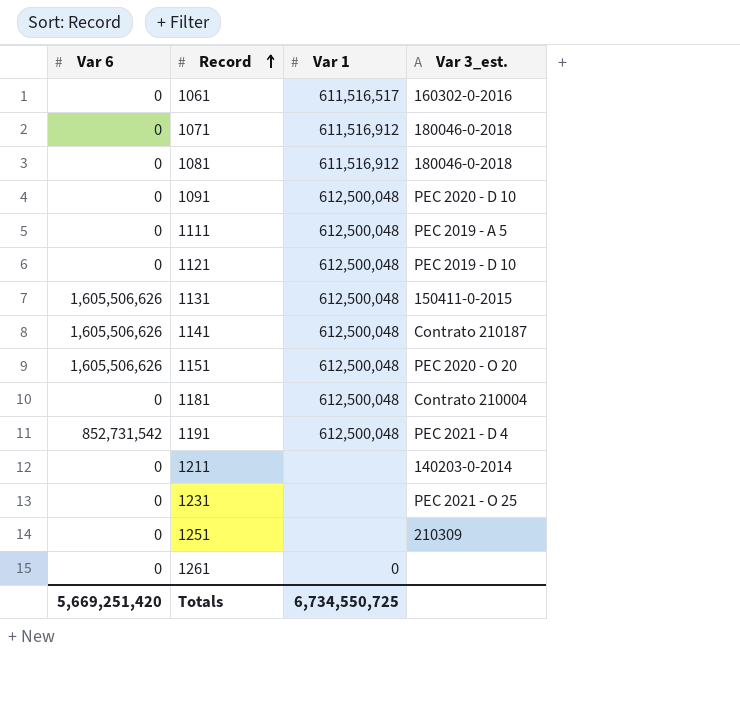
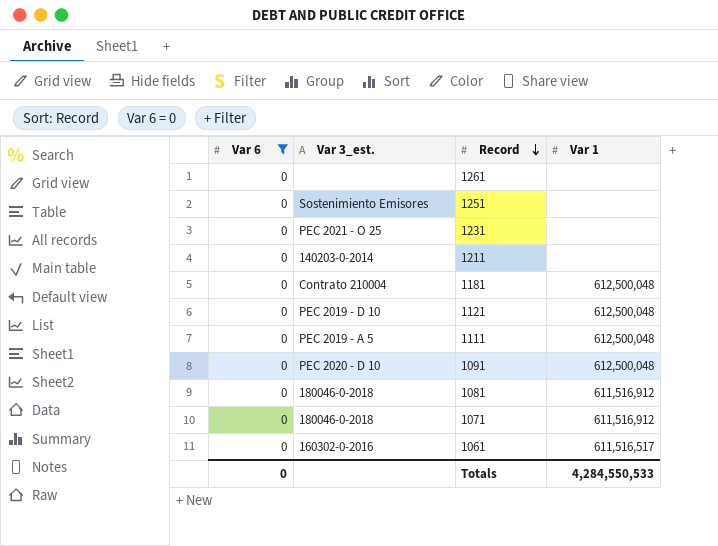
filter: none -> Var 6 = 0
row order: Record ascending -> Record descending
column Var 3_est. | position: 4 -> 2
1261 | Var 1: 0 -> none
1251 | Var 3_est.: 210309 -> Sostenimiento Emisores
Totals | Var 6: 5,669,251,420 -> 0
Totals | Var 1: 6,734,550,725 -> 4,284,550,533

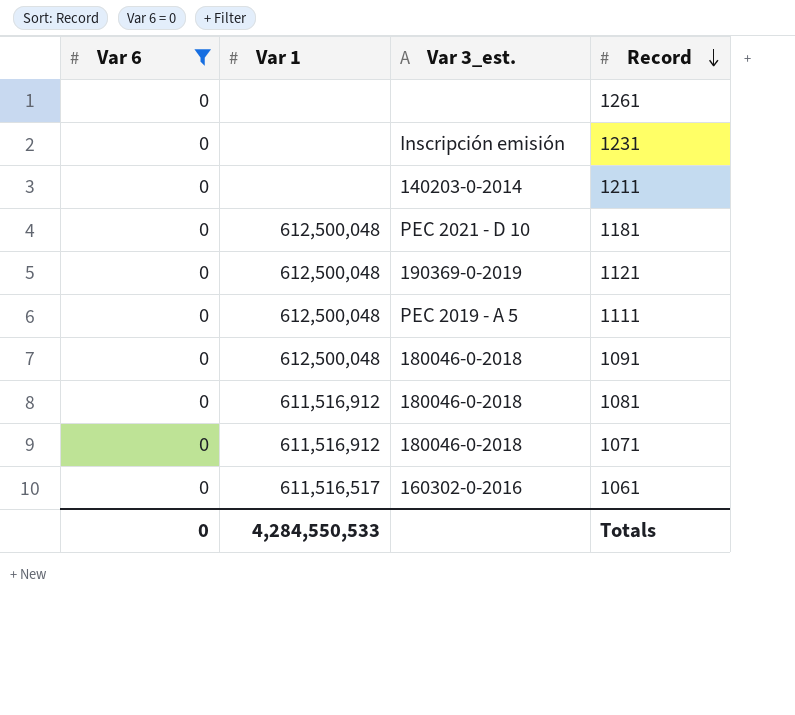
column Var 1 | position: 4 -> 2
row 1251: 0 | Sostenimiento Emisores | none -> none
1231 | Var 3_est.: PEC 2021 - O 25 -> Inscripción emisión
1181 | Var 3_est.: Contrato 210004 -> PEC 2021 - D 10
1121 | Var 3_est.: PEC 2019 - D 10 -> 190369-0-2019
1091 | Var 3_est.: PEC 2020 - D 10 -> 180046-0-2018

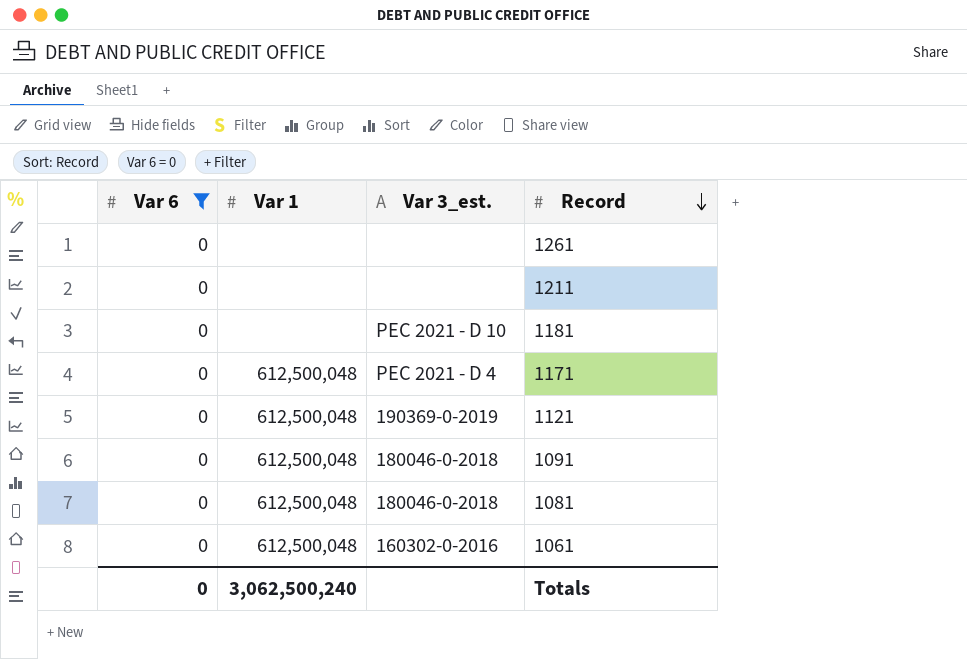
row 1231: 0 | none | Inscripción emisión -> none
row 1111: 0 | 612,500,048 | PEC 2019 - A 5 -> none
row 1071: 0 | 611,516,912 | 180046-0-2018 -> none
1211 | Var 3_est.: 140203-0-2014 -> none
1181 | Var 1: 612,500,048 -> none
row 1171: none -> 0 | 612,500,048 | PEC 2021 - D 4
1081 | Var 1: 611,516,912 -> 612,500,048
1061 | Var 1: 611,516,517 -> 612,500,048
Totals | Var 1: 4,284,550,533 -> 3,062,500,240

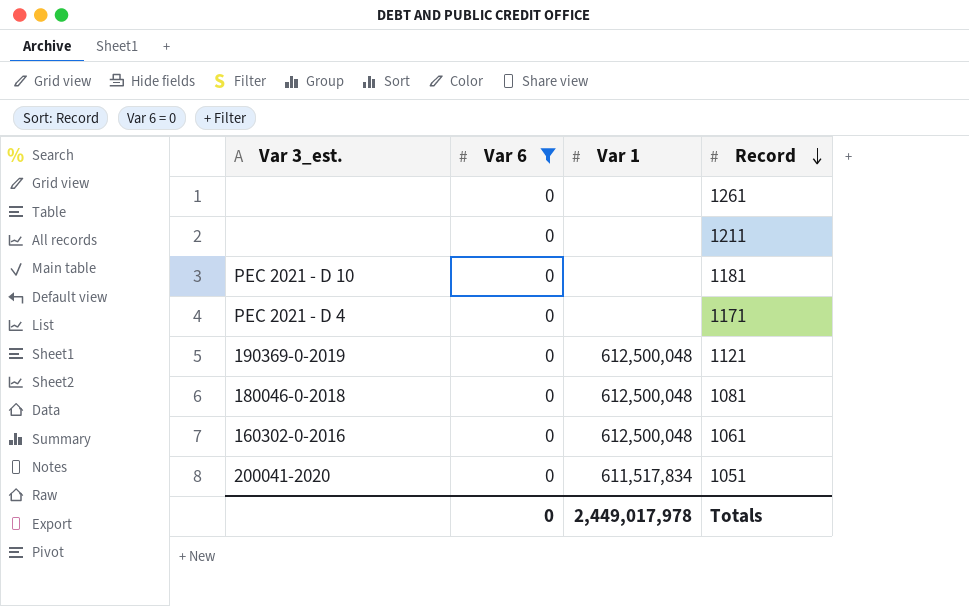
column Var 3_est. | position: 3 -> 1
row 1091: 0 | 612,500,048 | 180046-0-2018 -> none
1171 | Var 1: 612,500,048 -> none
row 1051: none -> 200041-2020 | 0 | 611,517,834
Totals | Var 1: 3,062,500,240 -> 2,449,017,978

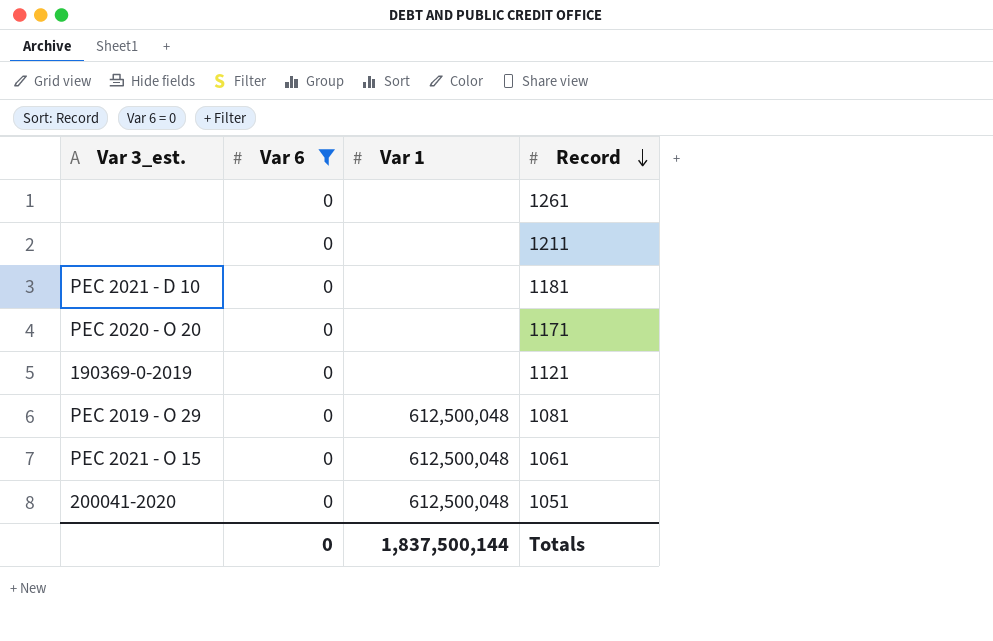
1171 | Var 3_est.: PEC 2021 - D 4 -> PEC 2020 - O 20
1121 | Var 1: 612,500,048 -> none
1081 | Var 3_est.: 180046-0-2018 -> PEC 2019 - O 29
1061 | Var 3_est.: 160302-0-2016 -> PEC 2021 - O 15
1051 | Var 1: 611,517,834 -> 612,500,048
Totals | Var 1: 2,449,017,978 -> 1,837,500,144

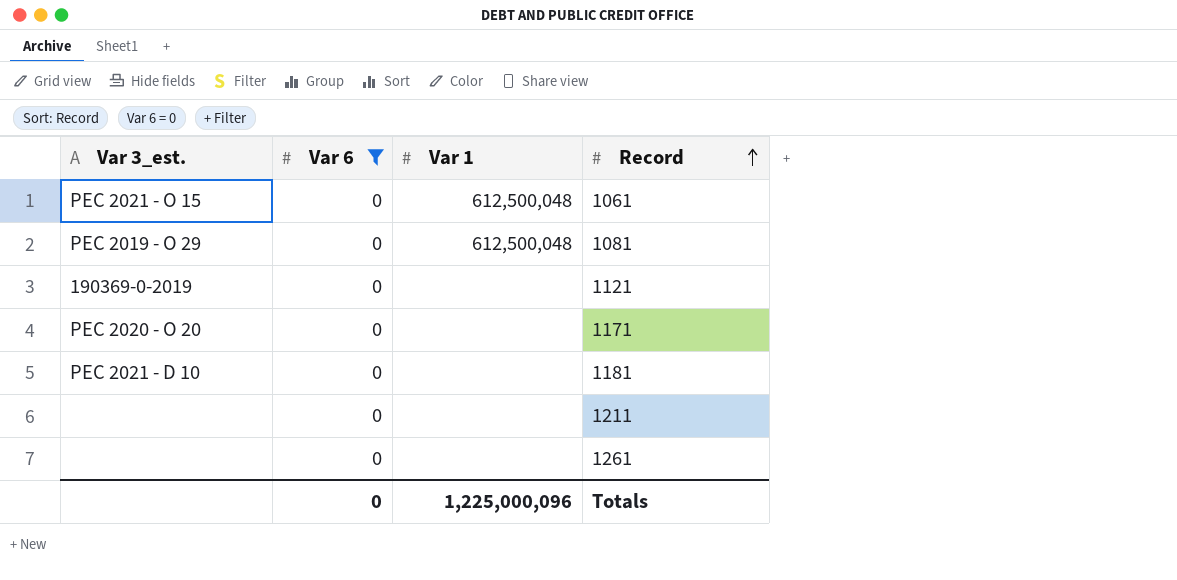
row order: Record descending -> Record ascending
row 1051: 200041-2020 | 0 | 612,500,048 -> none
Totals | Var 1: 1,837,500,144 -> 1,225,000,096

